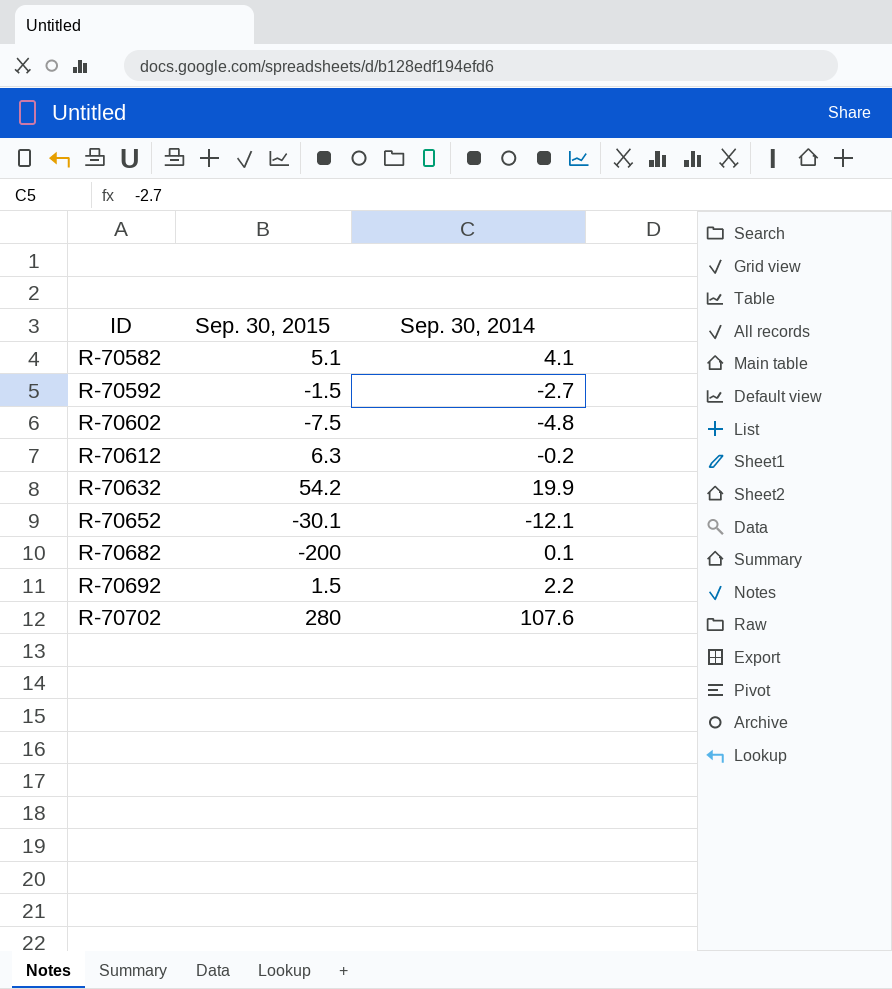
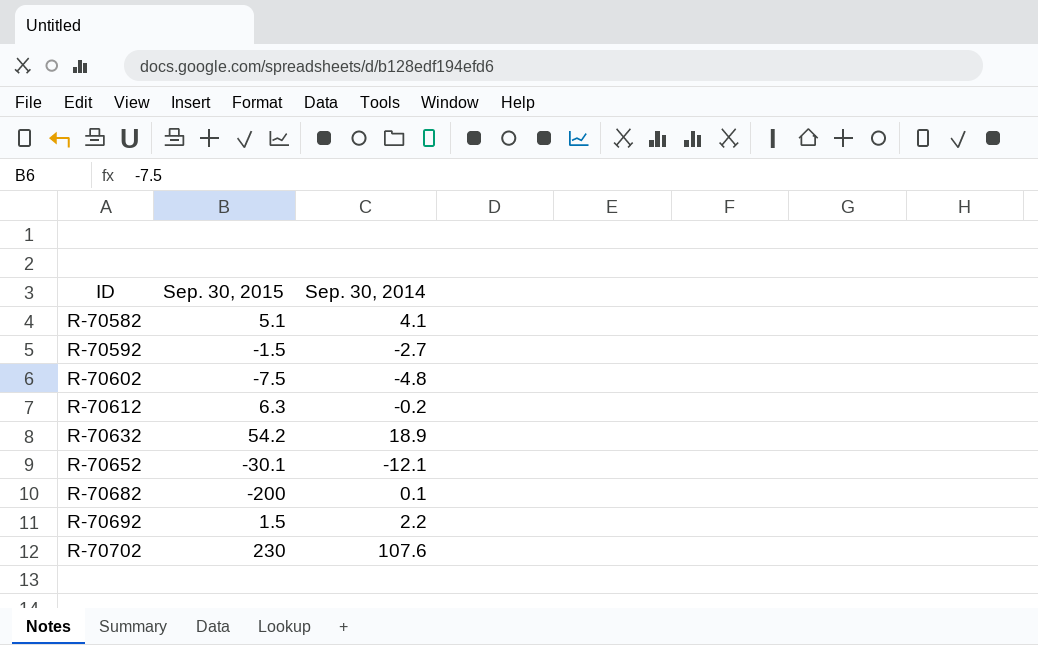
R-70632 | Sep. 30, 2014: 19.9 -> 18.9
R-70702 | Sep. 30, 2015: 280 -> 230

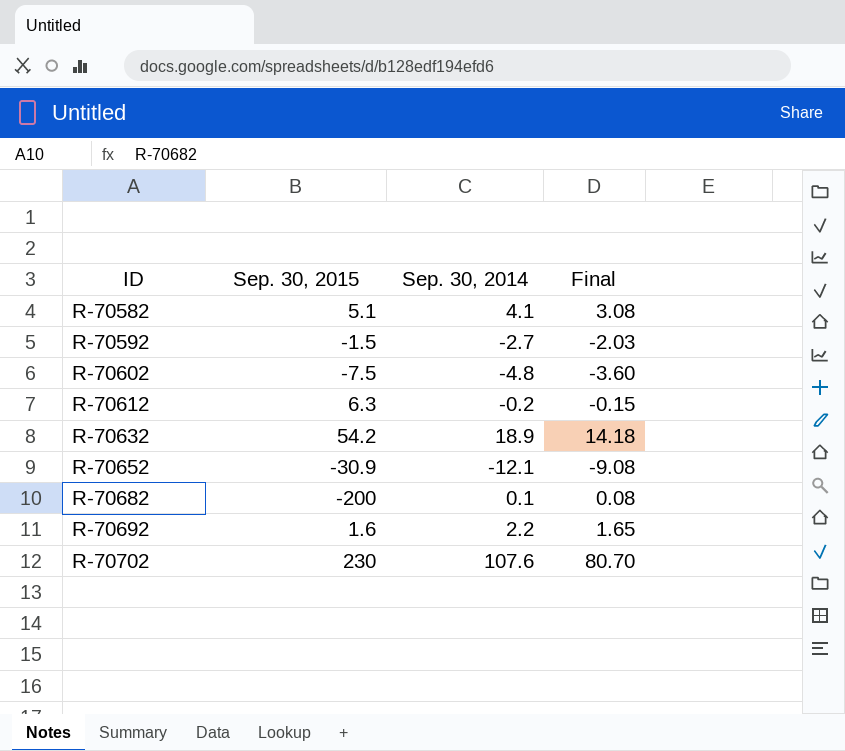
column Final | formula: none -> [Sep. 30, 2014] * 0.75
R-70652 | Sep. 30, 2015: -30.1 -> -30.9
R-70692 | Sep. 30, 2015: 1.5 -> 1.6

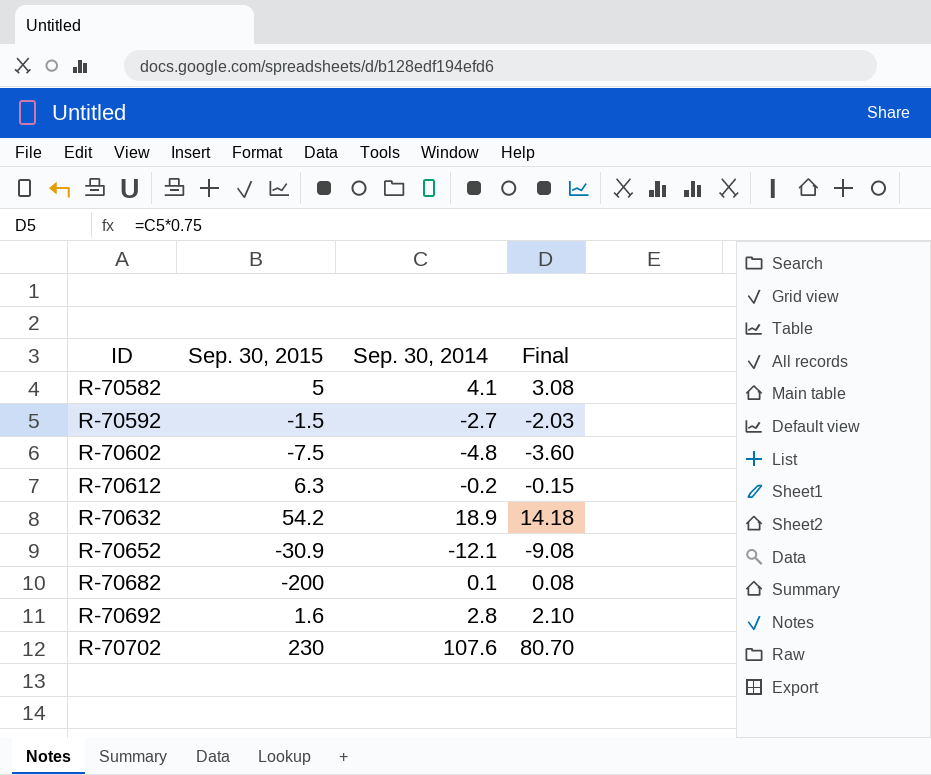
R-70582 | Sep. 30, 2015: 5.1 -> 5
R-70692 | Sep. 30, 2014: 2.2 -> 2.8
R-70692 | Final: 1.65 -> 2.10

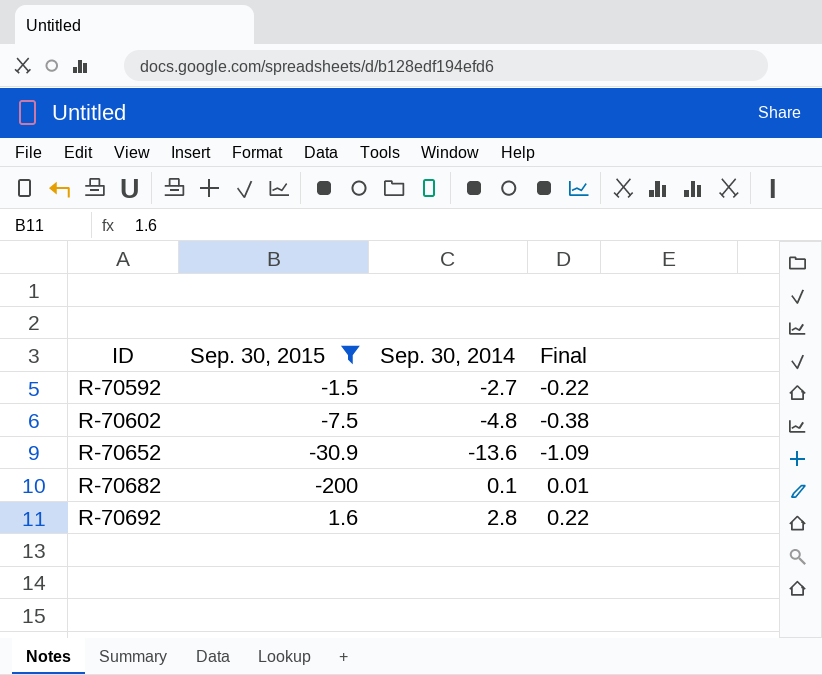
filter: none -> Sep. 30, 2015 <= 1.6
column Final | formula: [Sep. 30, 2014] * 0.75 -> [Sep. 30, 2014] * 0.08
R-70652 | Sep. 30, 2014: -12.1 -> -13.6

